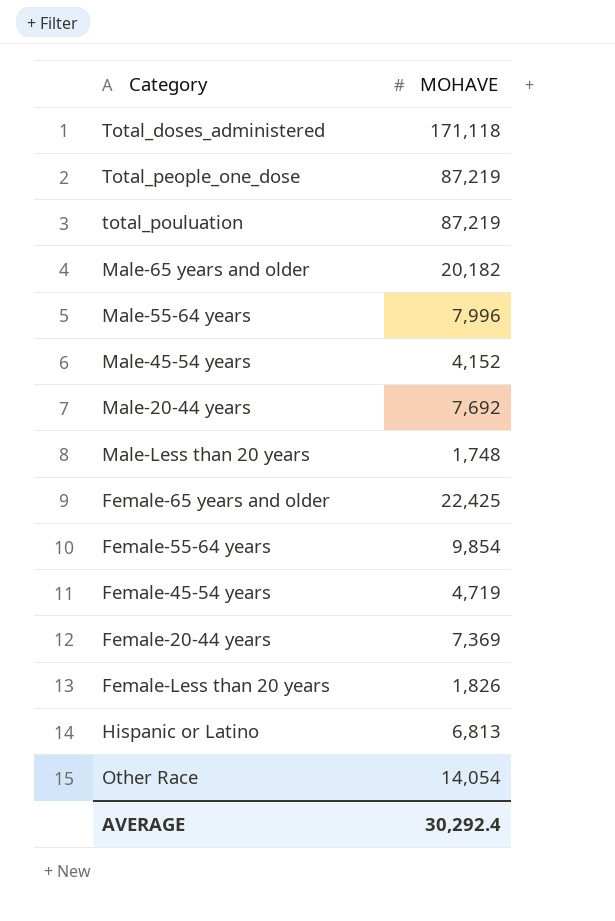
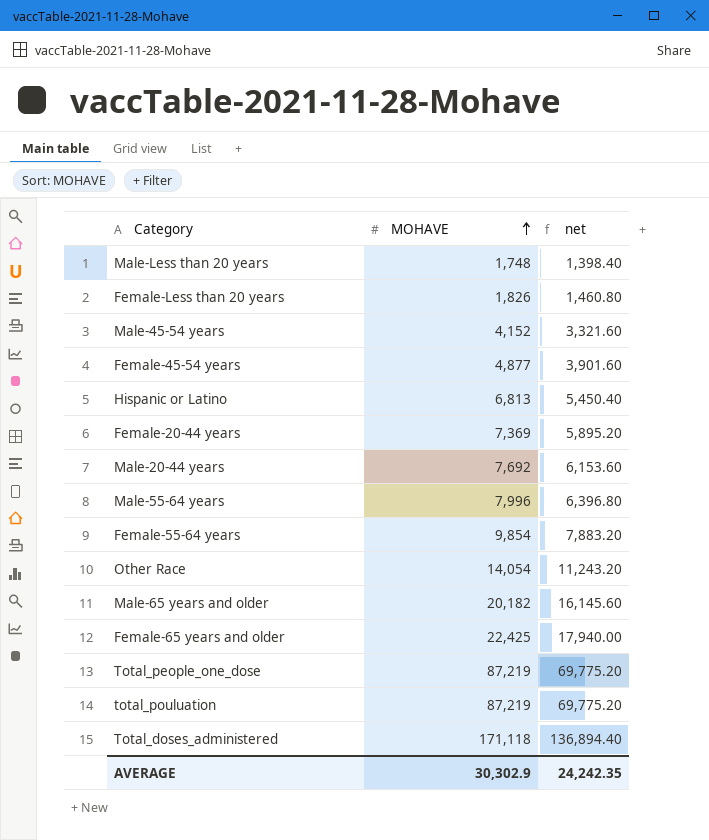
row order: none -> MOHAVE ascending
column net | formula: none -> [MOHAVE] * 0.8
Female-45-54 years | MOHAVE: 4,719 -> 4,877
AVERAGE | MOHAVE: 30,292.4 -> 30,302.9

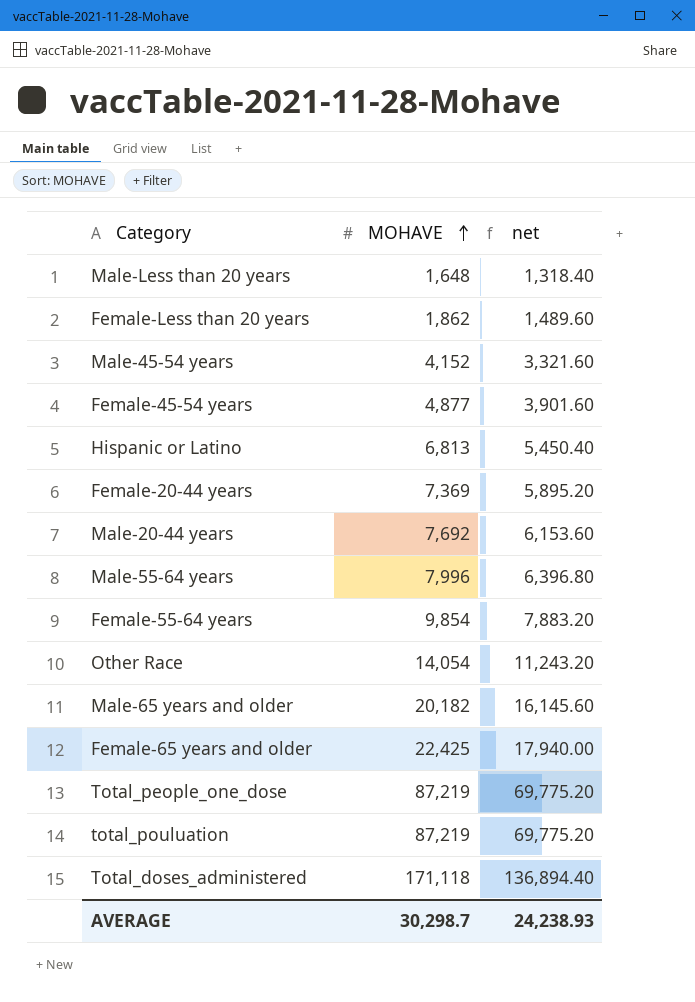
Male-Less than 20 years | MOHAVE: 1,748 -> 1,648
Male-Less than 20 years | net: 1,398.40 -> 1,318.40
Female-Less than 20 years | MOHAVE: 1,826 -> 1,862
Female-Less than 20 years | net: 1,460.80 -> 1,489.60
AVERAGE | MOHAVE: 30,302.9 -> 30,298.7
AVERAGE | net: 24,242.35 -> 24,238.93

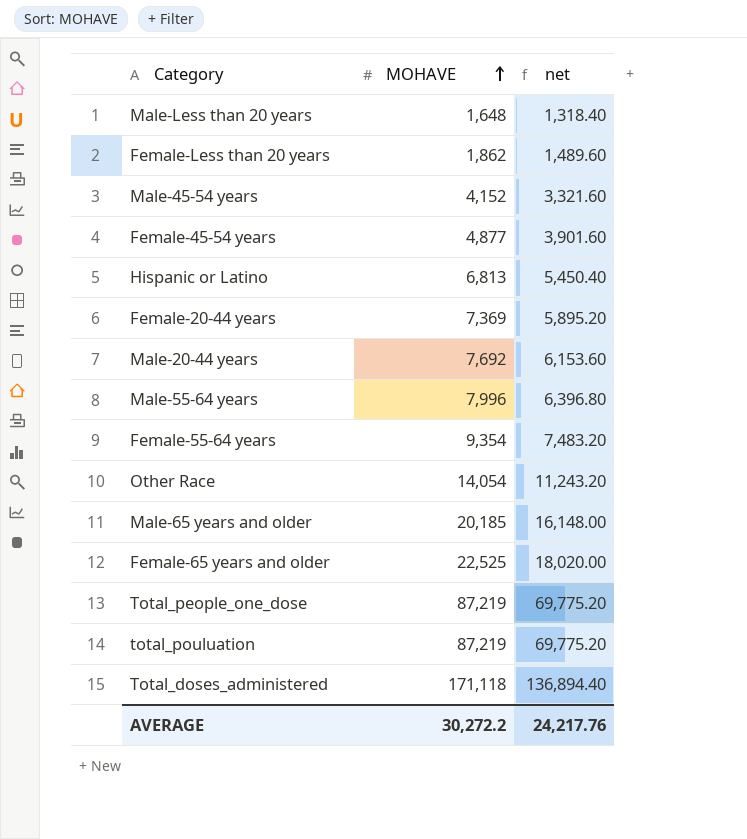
Female-55-64 years | MOHAVE: 9,854 -> 9,354
Female-55-64 years | net: 7,883.20 -> 7,483.20
Male-65 years and older | MOHAVE: 20,182 -> 20,185
Male-65 years and older | net: 16,145.60 -> 16,148.00
Female-65 years and older | MOHAVE: 22,425 -> 22,525
Female-65 years and older | net: 17,940.00 -> 18,020.00
AVERAGE | MOHAVE: 30,298.7 -> 30,272.2
AVERAGE | net: 24,238.93 -> 24,217.76

